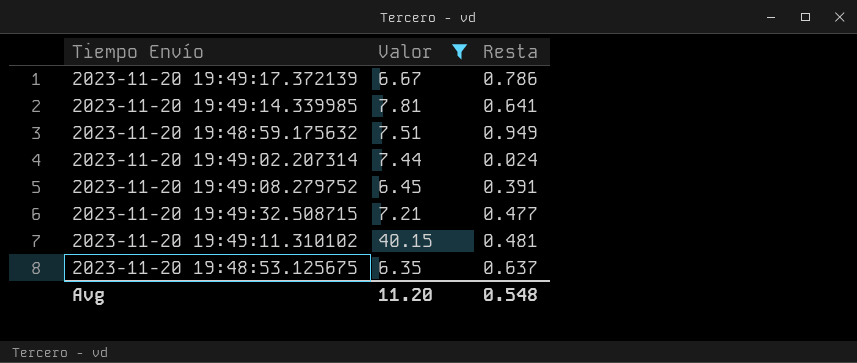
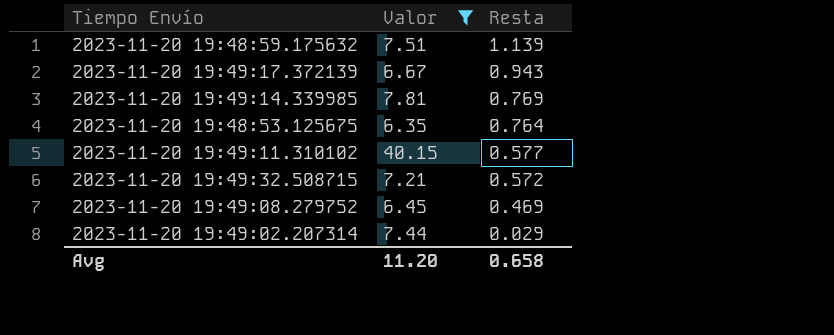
row order: none -> Resta descending
2023-11-20 19:48:59.175632 | Resta: 0.949 -> 1.139
2023-11-20 19:49:17.372139 | Resta: 0.786 -> 0.943
2023-11-20 19:49:14.339985 | Resta: 0.641 -> 0.769
2023-11-20 19:48:53.125675 | Resta: 0.637 -> 0.764
2023-11-20 19:49:11.310102 | Resta: 0.481 -> 0.577
2023-11-20 19:49:32.508715 | Resta: 0.477 -> 0.572
2023-11-20 19:49:08.279752 | Resta: 0.391 -> 0.469
2023-11-20 19:49:02.207314 | Resta: 0.024 -> 0.029
Avg | Resta: 0.548 -> 0.658

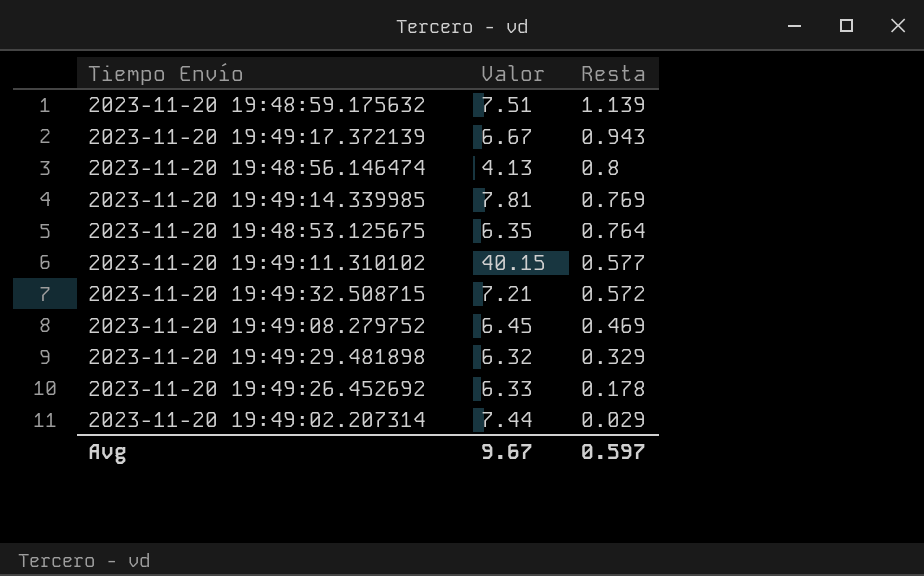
filter: Valor >= 6.35 -> none
Avg | Valor: 11.20 -> 9.67
Avg | Resta: 0.658 -> 0.597

